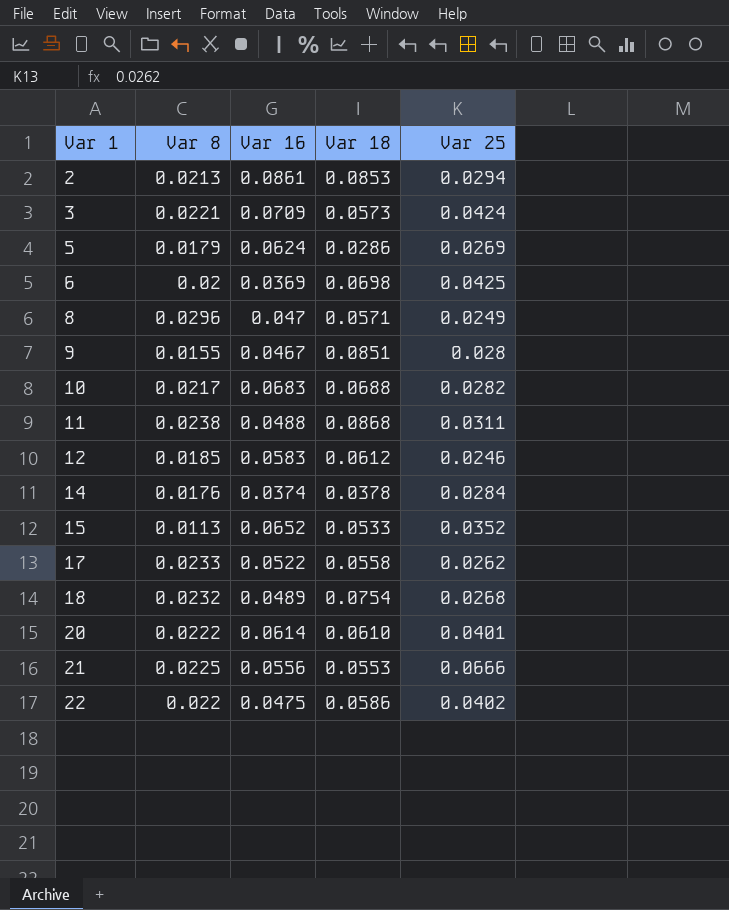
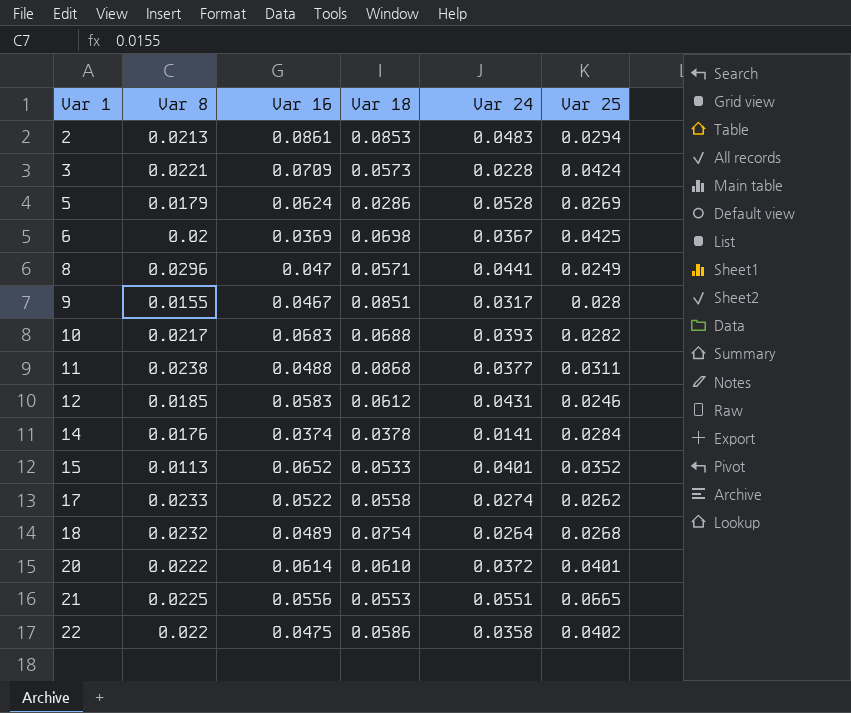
column Var 24 | position: none -> 5
21 | Var 25: 0.0666 -> 0.0665

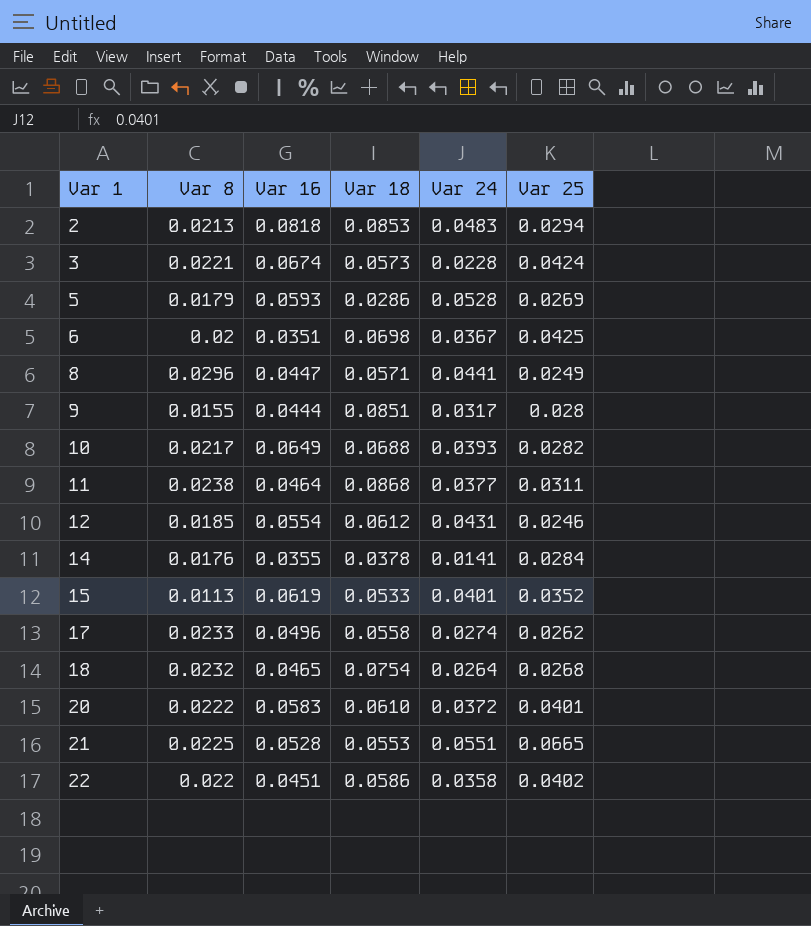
2 | Var 16: 0.0861 -> 0.0818
3 | Var 16: 0.0709 -> 0.0674
5 | Var 16: 0.0624 -> 0.0593
6 | Var 16: 0.0369 -> 0.0351
8 | Var 16: 0.047 -> 0.0447
9 | Var 16: 0.0467 -> 0.0444
10 | Var 16: 0.0683 -> 0.0649
11 | Var 16: 0.0488 -> 0.0464
12 | Var 16: 0.0583 -> 0.0554
14 | Var 16: 0.0374 -> 0.0355
15 | Var 16: 0.0652 -> 0.0619
17 | Var 16: 0.0522 -> 0.0496
18 | Var 16: 0.0489 -> 0.0465
20 | Var 16: 0.0614 -> 0.0583
21 | Var 16: 0.0556 -> 0.0528
22 | Var 16: 0.0475 -> 0.0451

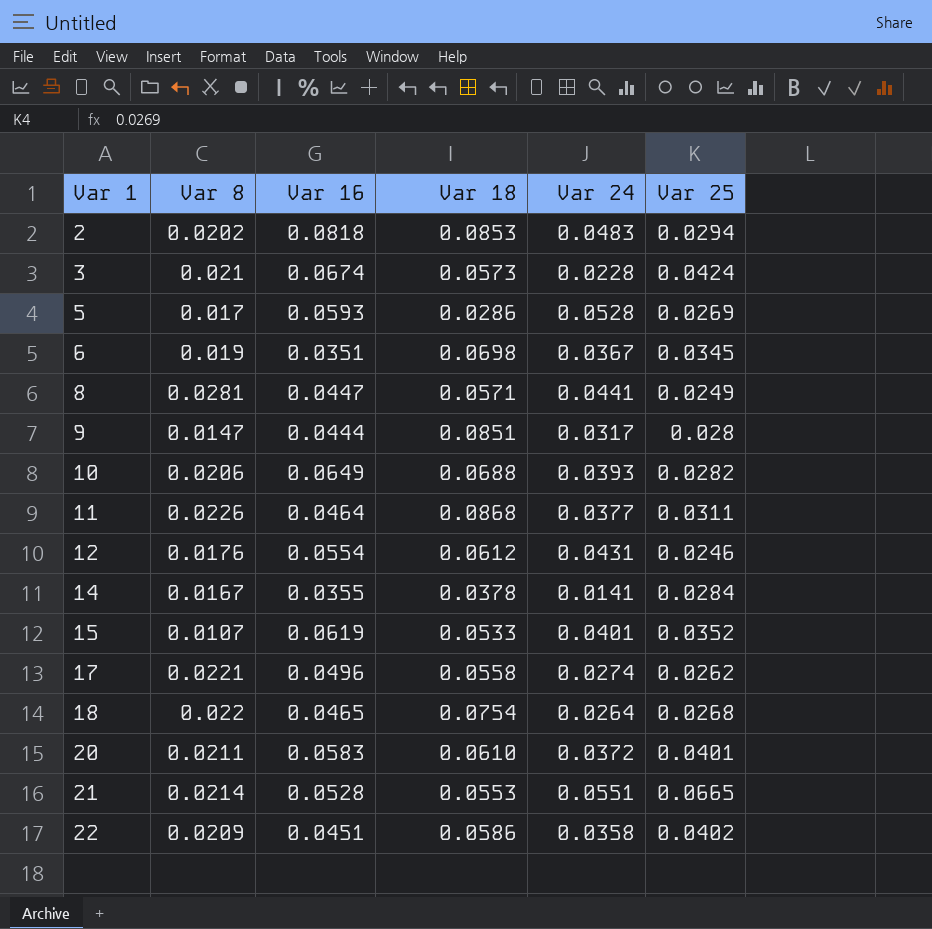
2 | Var 8: 0.0213 -> 0.0202
3 | Var 8: 0.0221 -> 0.021
5 | Var 8: 0.0179 -> 0.017
6 | Var 8: 0.02 -> 0.019
6 | Var 25: 0.0425 -> 0.0345
8 | Var 8: 0.0296 -> 0.0281
9 | Var 8: 0.0155 -> 0.0147
10 | Var 8: 0.0217 -> 0.0206
11 | Var 8: 0.0238 -> 0.0226
12 | Var 8: 0.0185 -> 0.0176
14 | Var 8: 0.0176 -> 0.0167
15 | Var 8: 0.0113 -> 0.0107
17 | Var 8: 0.0233 -> 0.0221
18 | Var 8: 0.0232 -> 0.022
20 | Var 8: 0.0222 -> 0.0211
21 | Var 8: 0.0225 -> 0.0214
22 | Var 8: 0.022 -> 0.0209

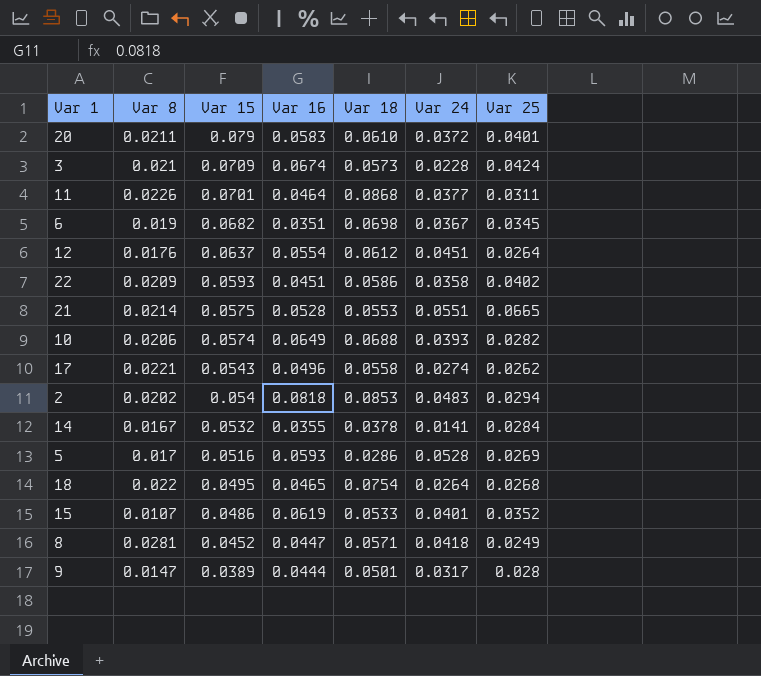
row order: Var 1 ascending -> Var 15 descending
column Var 15 | position: none -> 3
12 | Var 24: 0.0431 -> 0.0451
12 | Var 25: 0.0246 -> 0.0264
8 | Var 24: 0.0441 -> 0.0418
9 | Var 18: 0.0851 -> 0.0501

